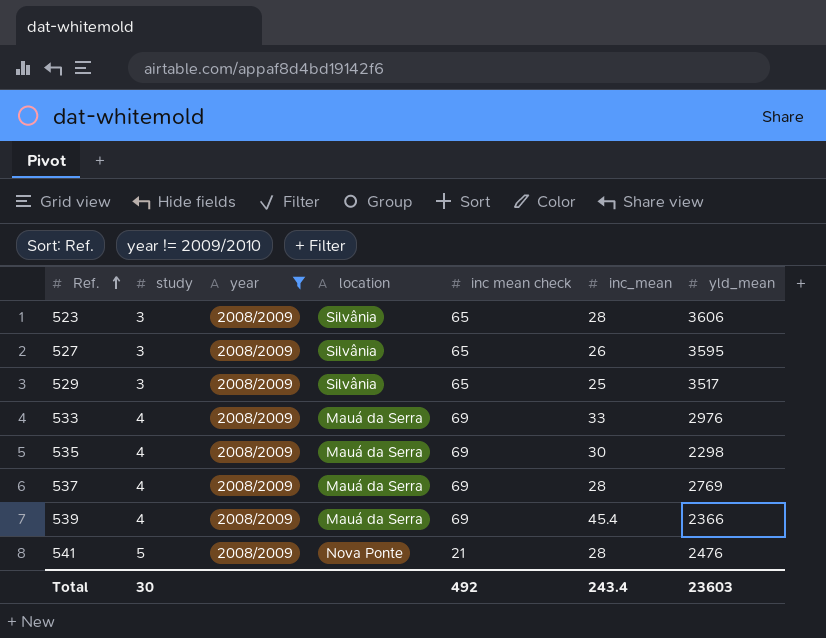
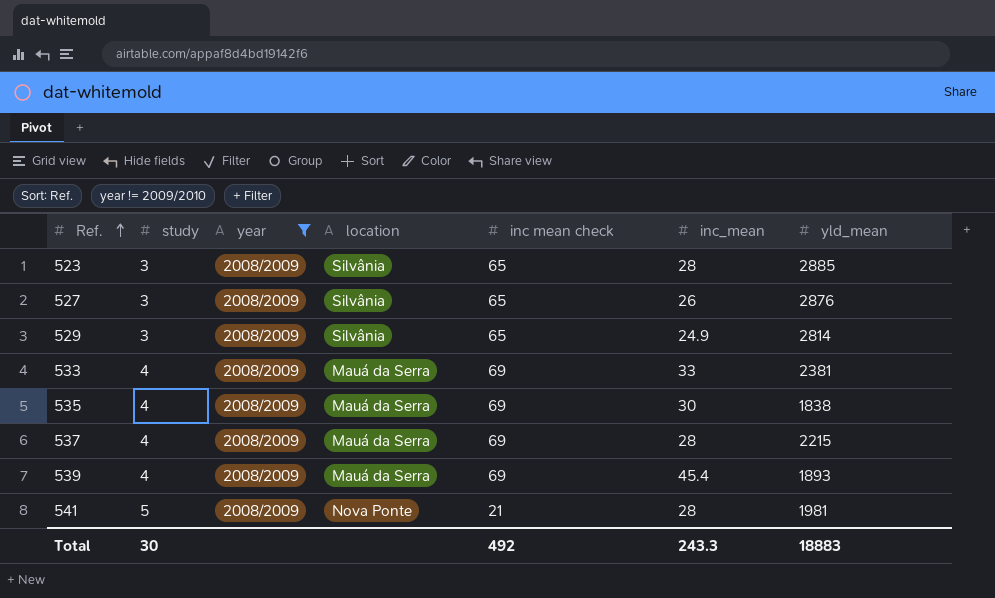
523 | yld_mean: 3606 -> 2885
527 | yld_mean: 3595 -> 2876
529 | inc_mean: 25 -> 24.9
529 | yld_mean: 3517 -> 2814
533 | yld_mean: 2976 -> 2381
535 | yld_mean: 2298 -> 1838
537 | yld_mean: 2769 -> 2215
539 | yld_mean: 2366 -> 1893
541 | yld_mean: 2476 -> 1981
Total | inc_mean: 243.4 -> 243.3
Total | yld_mean: 23603 -> 18883

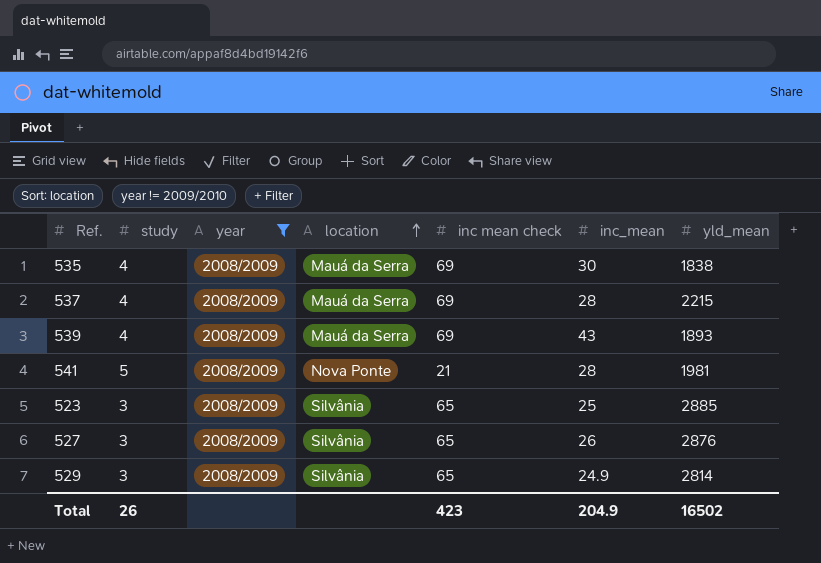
row order: Ref. ascending -> location ascending
row 533: 4 | 2008/2009 | Mauá da Serra | 69 | 33 | 2381 -> none
539 | inc_mean: 45.4 -> 43
523 | inc_mean: 28 -> 25
Total | study: 30 -> 26
Total | inc mean check: 492 -> 423
Total | inc_mean: 243.3 -> 204.9
Total | yld_mean: 18883 -> 16502

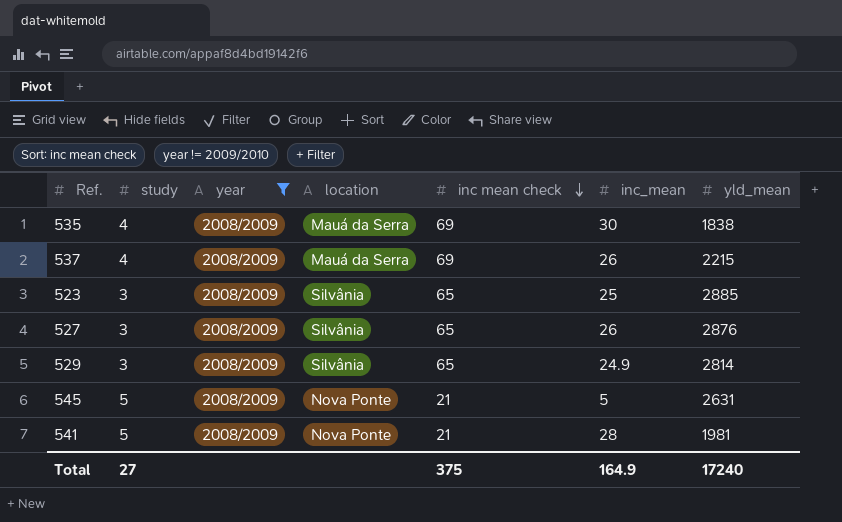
row order: location ascending -> inc mean check descending
row 539: 4 | 2008/2009 | Mauá da Serra | 69 | 43 | 1893 -> none
537 | inc_mean: 28 -> 26
row 545: none -> 5 | 2008/2009 | Nova Ponte | 21 | 5 | 2631
Total | study: 26 -> 27
Total | inc mean check: 423 -> 375
Total | inc_mean: 204.9 -> 164.9
Total | yld_mean: 16502 -> 17240

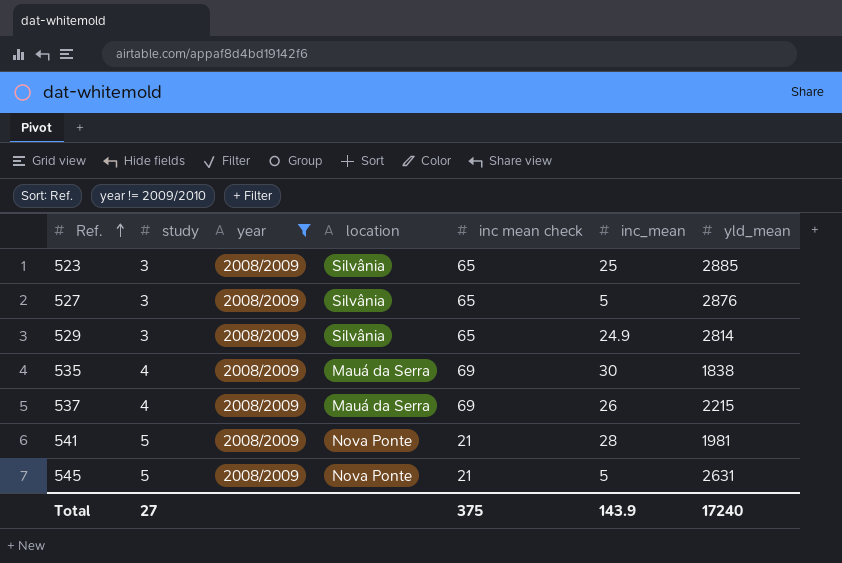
row order: inc mean check descending -> Ref. ascending
527 | inc_mean: 26 -> 5
Total | inc_mean: 164.9 -> 143.9

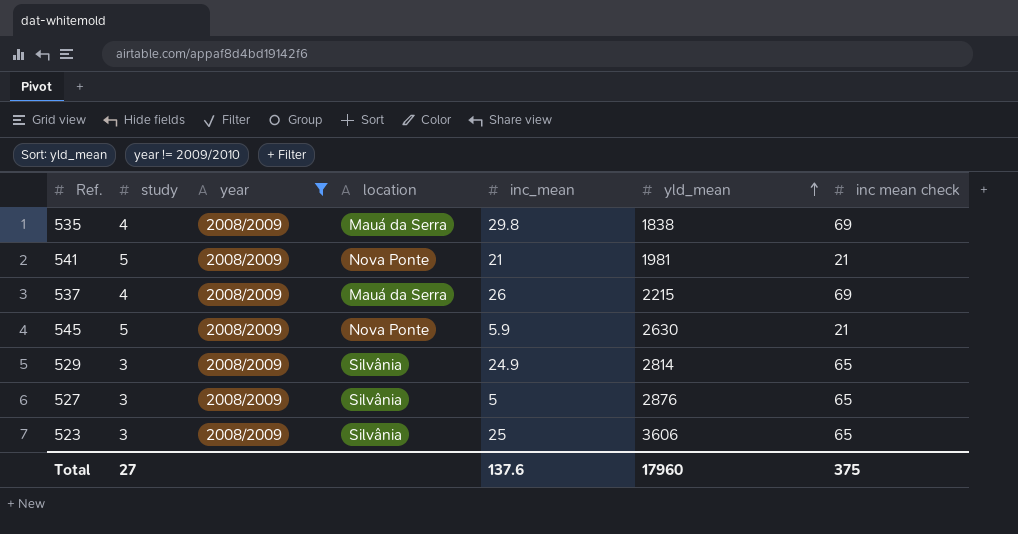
row order: Ref. ascending -> yld_mean ascending
column inc mean check | position: 5 -> 7
535 | inc_mean: 30 -> 29.8
541 | inc_mean: 28 -> 21
545 | inc_mean: 5 -> 5.9
545 | yld_mean: 2631 -> 2630
523 | yld_mean: 2885 -> 3606
Total | inc_mean: 143.9 -> 137.6
Total | yld_mean: 17240 -> 17960

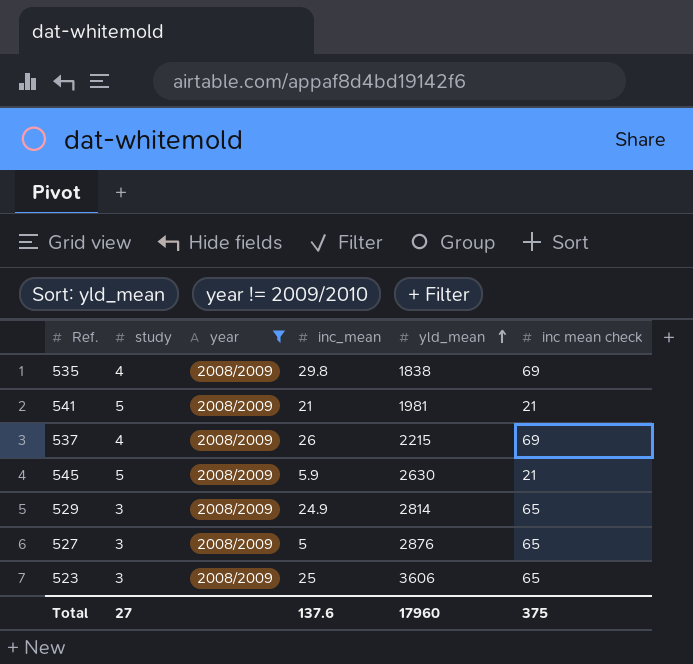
column location | position: 4 -> none

